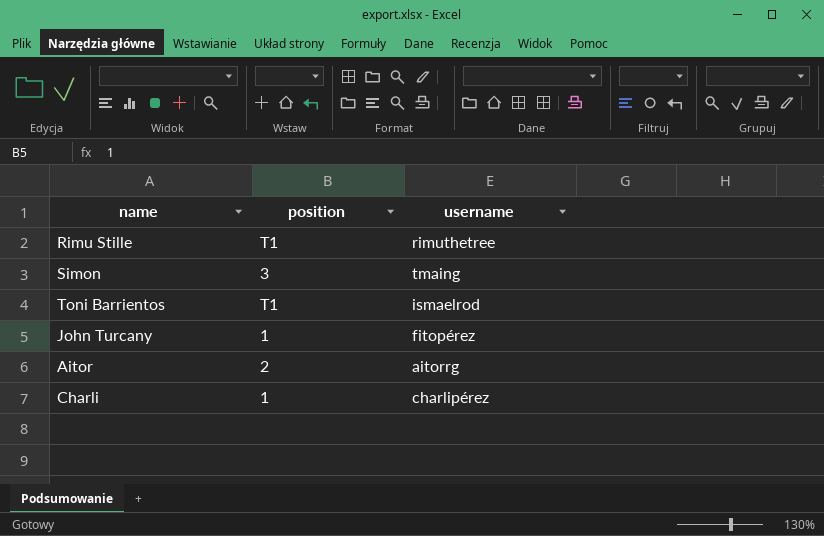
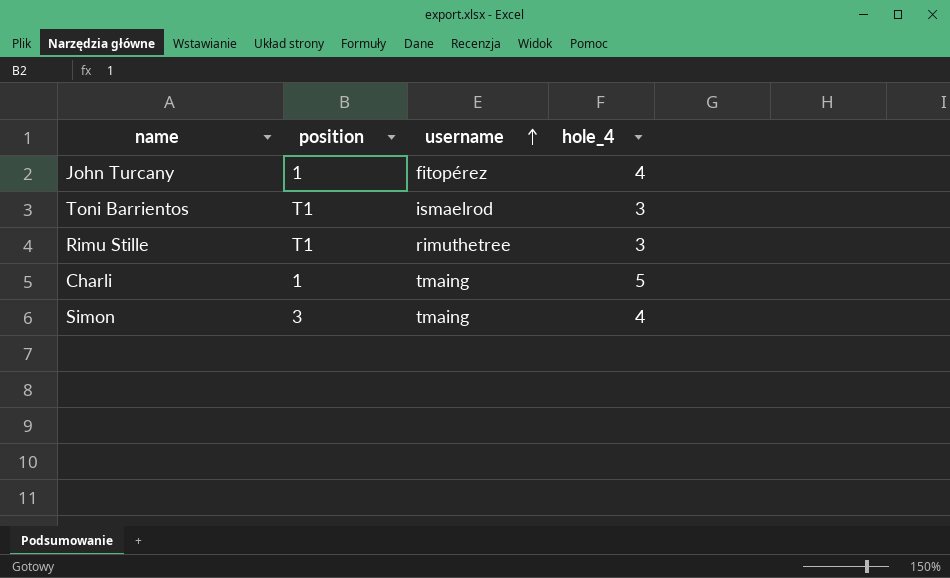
row order: none -> username ascending
column hole_4 | position: none -> 4
row Aitor: 2 | aitorrg -> none
Charli | username: charlipérez -> tmaing

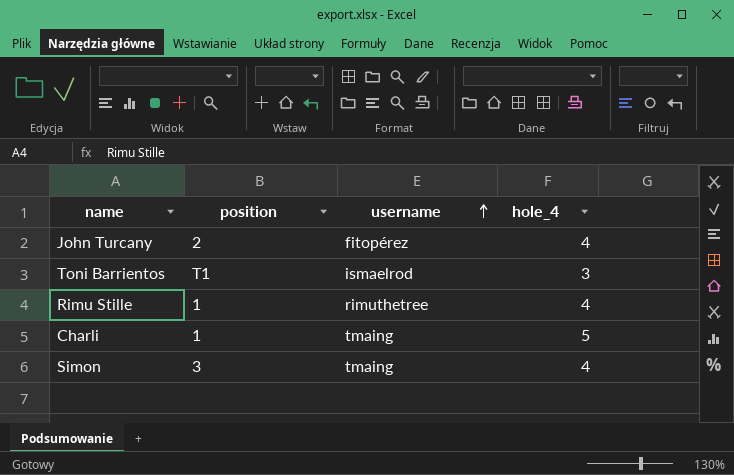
John Turcany | position: 1 -> 2
Rimu Stille | position: T1 -> 1
Rimu Stille | hole_4: 3 -> 4

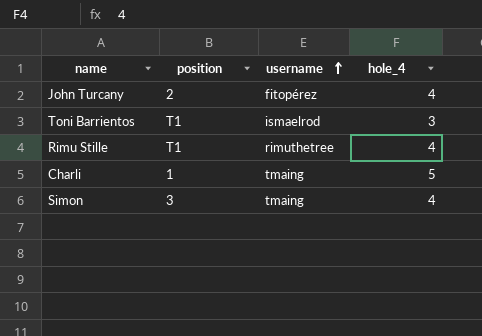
Rimu Stille | position: 1 -> T1

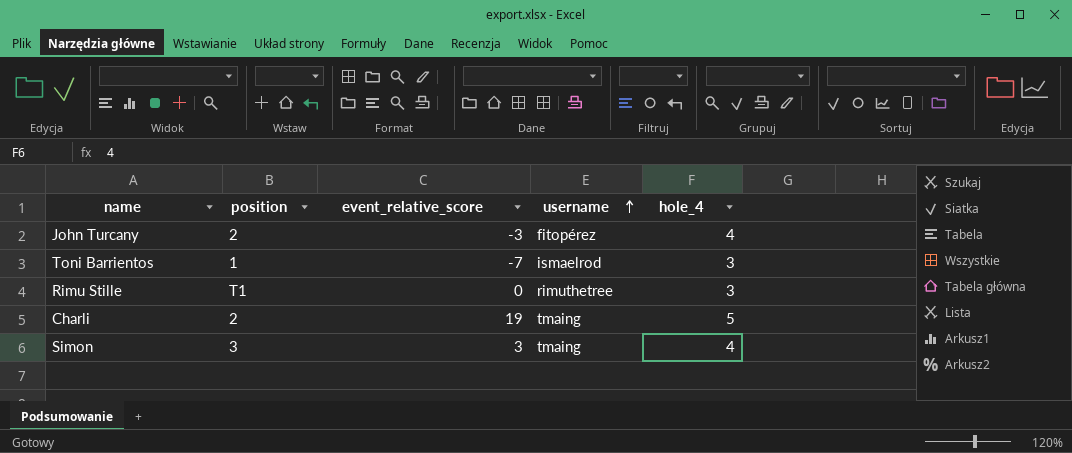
column event_relative_score | position: none -> 3
Toni Barrientos | position: T1 -> 1
Rimu Stille | hole_4: 4 -> 3
Charli | position: 1 -> 2

